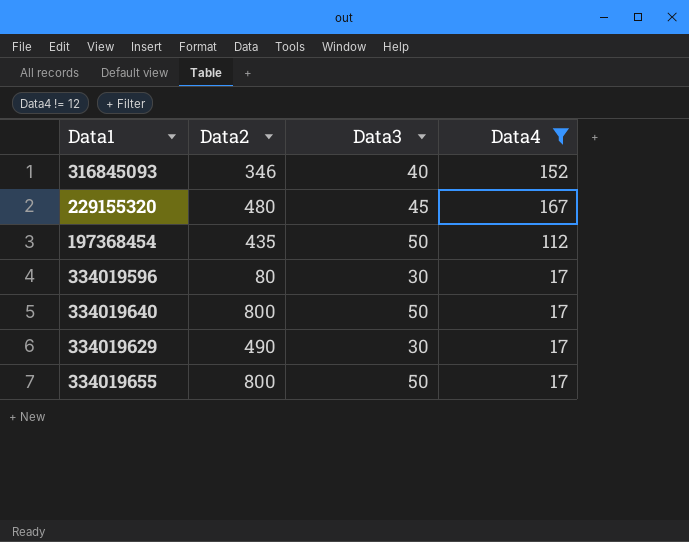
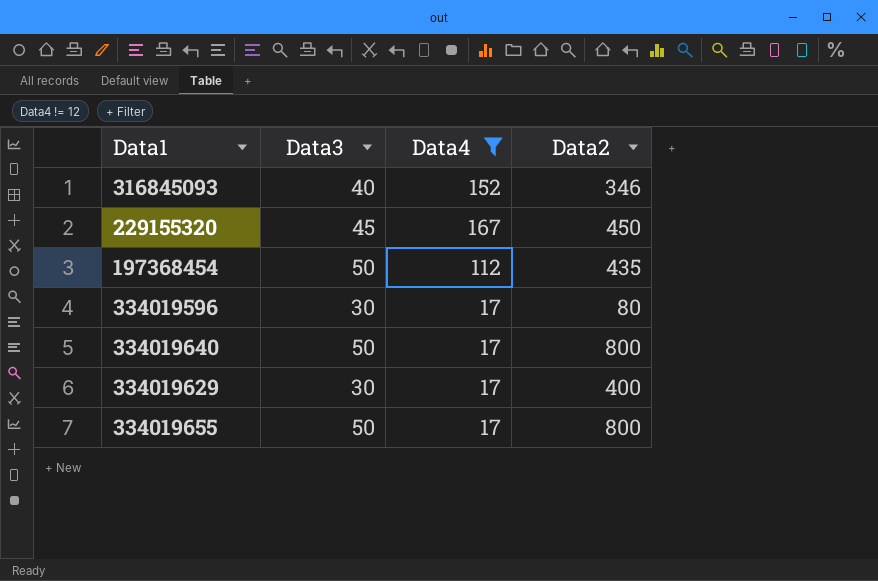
column Data2 | position: 2 -> 4
229155320 | Data2: 480 -> 450
334019629 | Data2: 490 -> 400

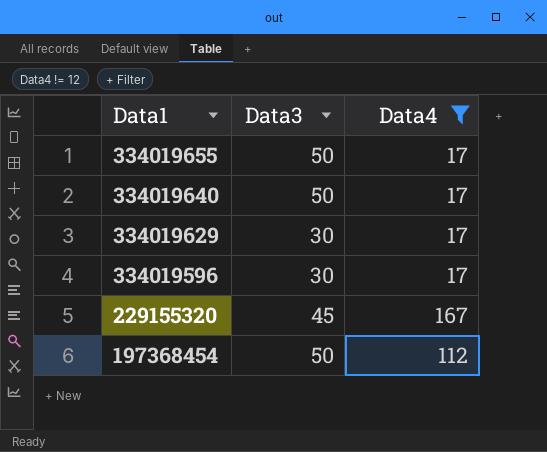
row order: none -> Data1 descending
column Data2 | position: 4 -> none
row 316845093: 40 | 152 | 346 -> none

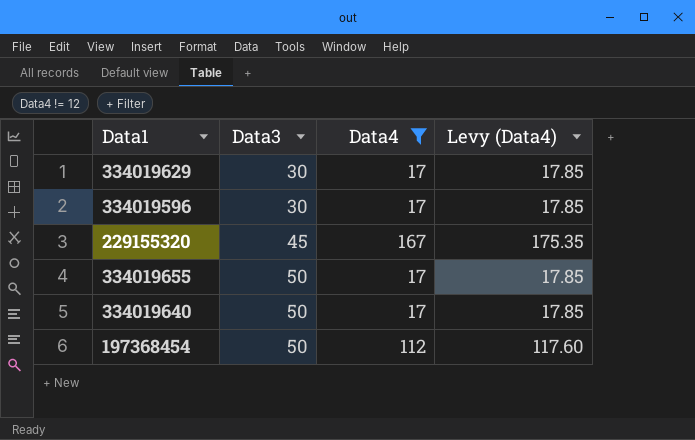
row order: Data1 descending -> Data3 ascending
column Levy (Data4) | formula: none -> [Data4] * 1.05

